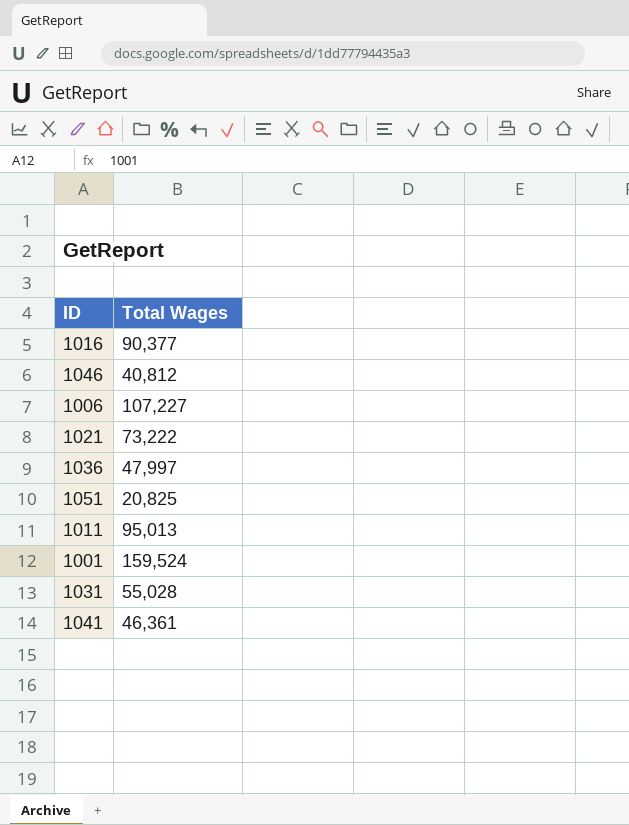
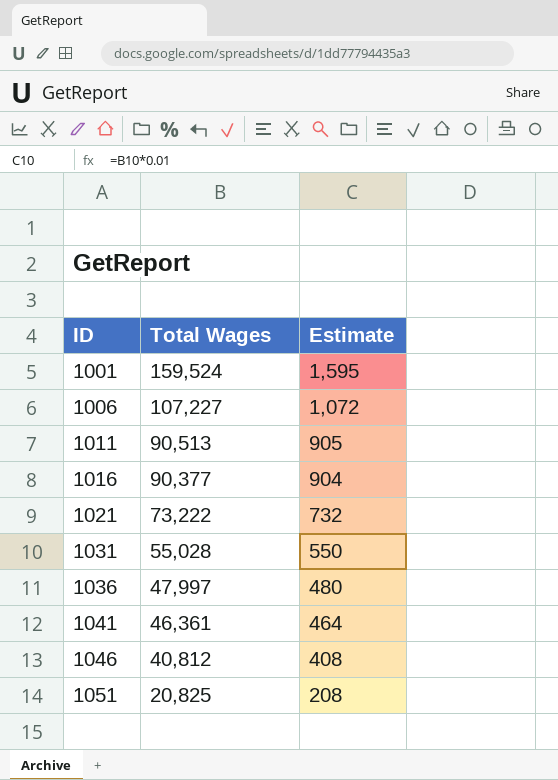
row order: none -> ID ascending
column Estimate | formula: none -> [Total Wages] * 0.01
1011 | Total Wages: 95,013 -> 90,513

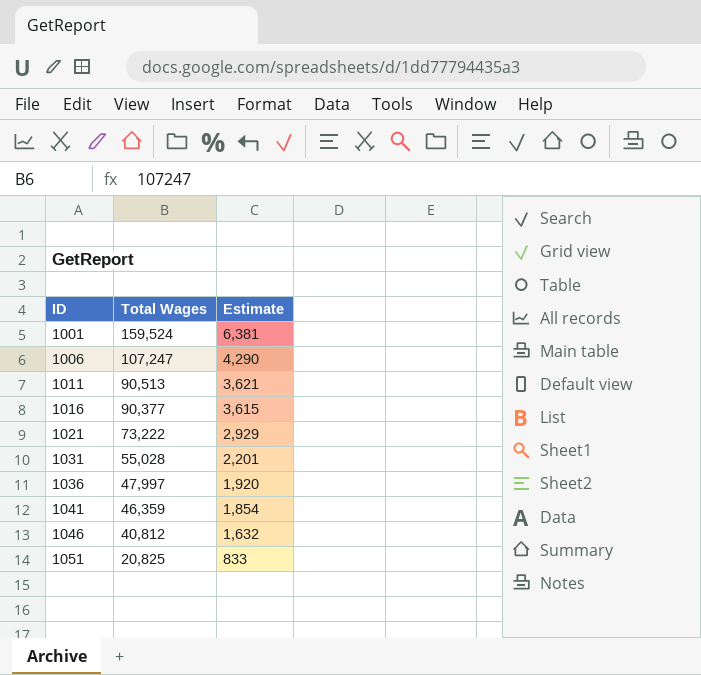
column Estimate | formula: [Total Wages] * 0.01 -> [Total Wages] * 0.04
1006 | Total Wages: 107,227 -> 107,247
1041 | Total Wages: 46,361 -> 46,359

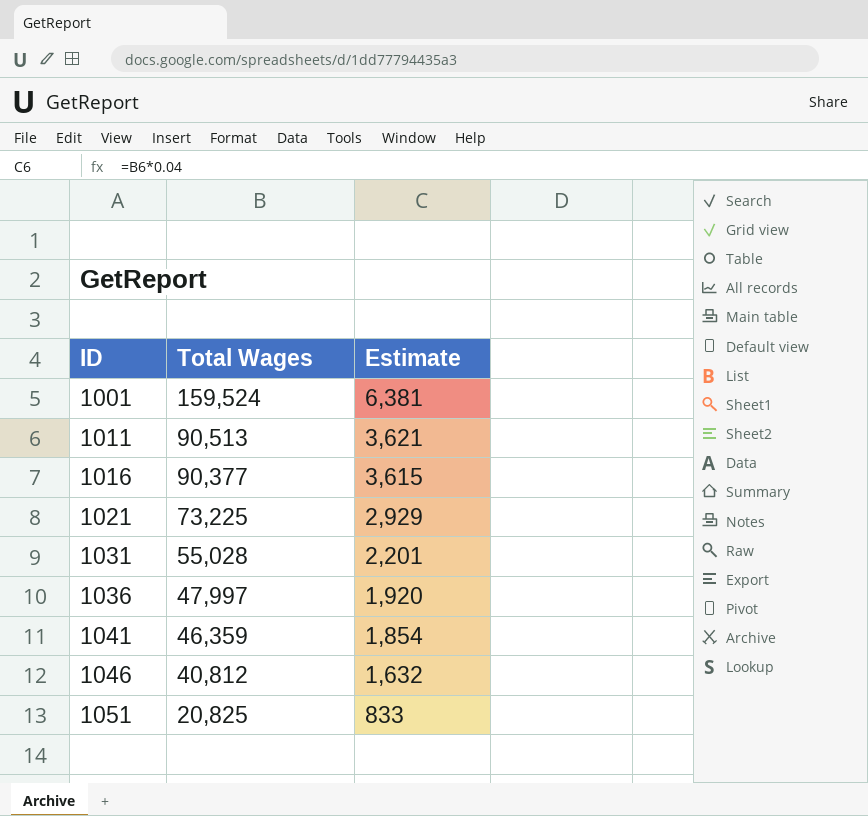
row 1006: 107,247 | 4,290 -> none
1021 | Total Wages: 73,222 -> 73,225

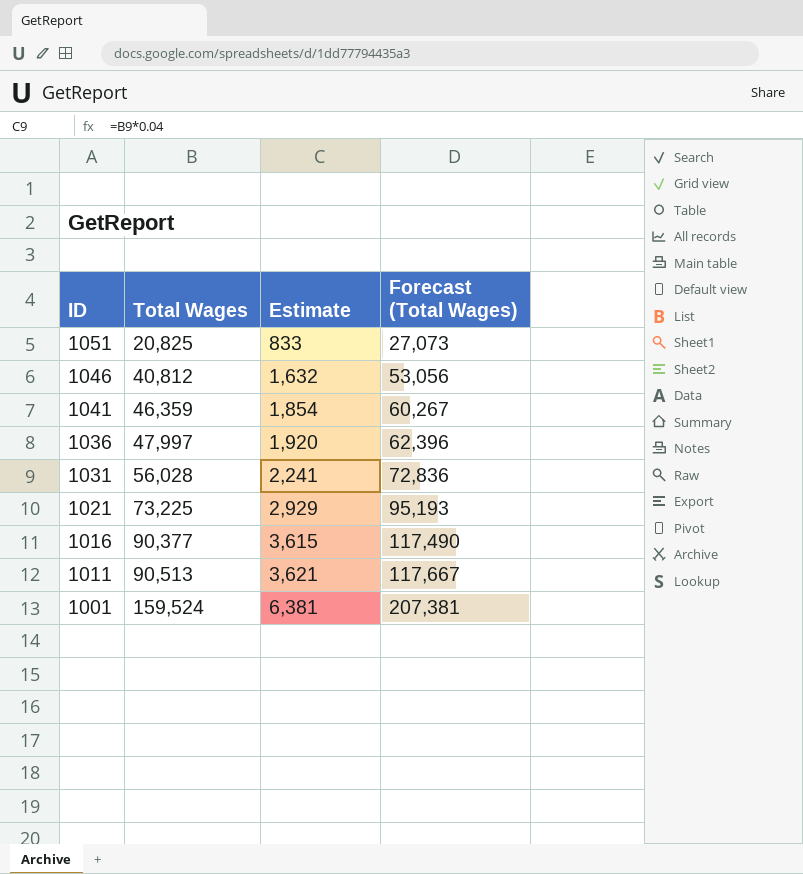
row order: ID ascending -> ID descending
column Forecast (Total Wages) | formula: none -> [Total Wages] * 1.3
1031 | Total Wages: 55,028 -> 56,028
1031 | Estimate: 2,201 -> 2,241

